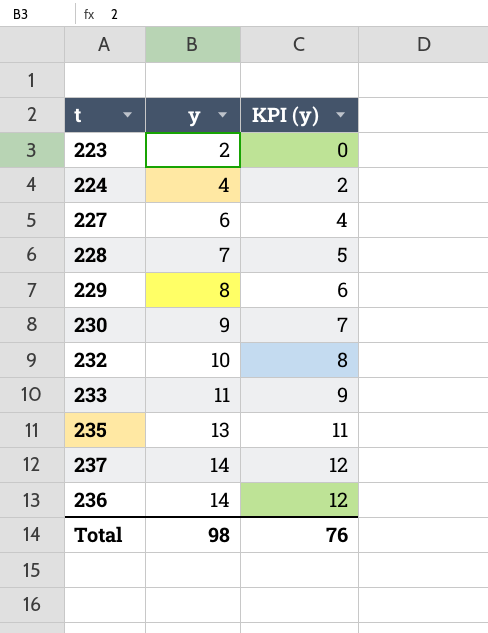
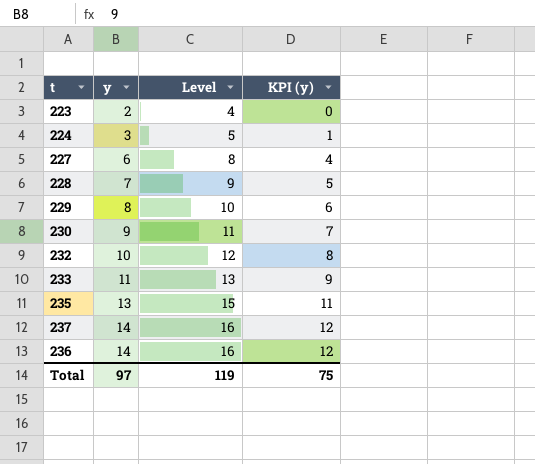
column Level | formula: none -> [y] + 2
224 | y: 4 -> 3
224 | KPI (y): 2 -> 1
Total | y: 98 -> 97
Total | KPI (y): 76 -> 75

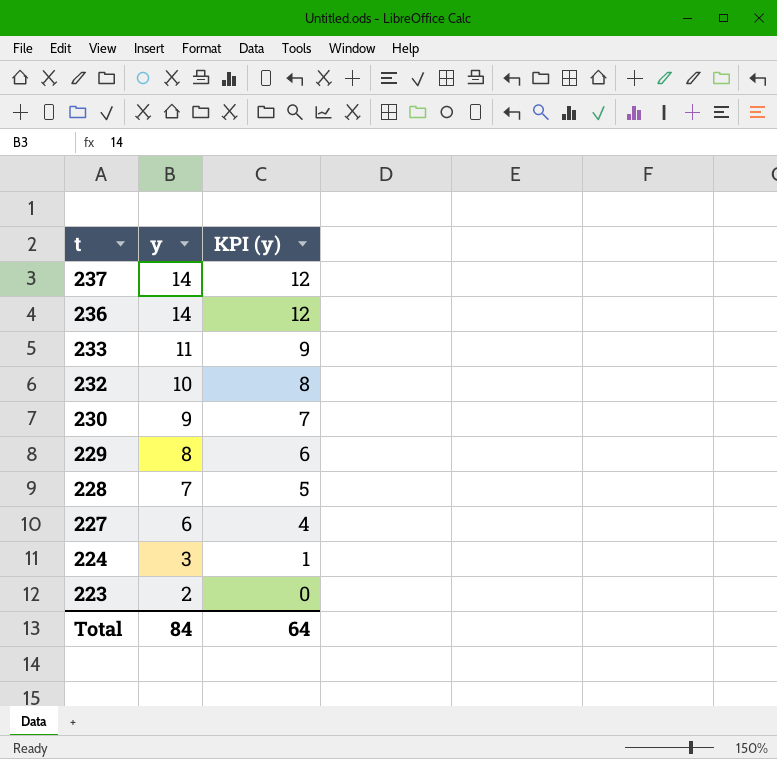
row order: y ascending -> t descending
column Level | formula: [y] + 2 -> none
row 235: 13 | 15 | 11 -> none
Total | y: 97 -> 84
Total | KPI (y): 75 -> 64

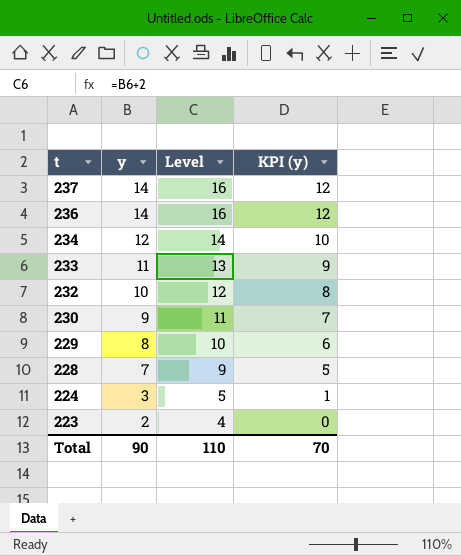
column Level | formula: none -> [y] + 2
row 227: 6 | 4 -> none
row 234: none -> 12 | 14 | 10
Total | y: 84 -> 90
Total | KPI (y): 64 -> 70

